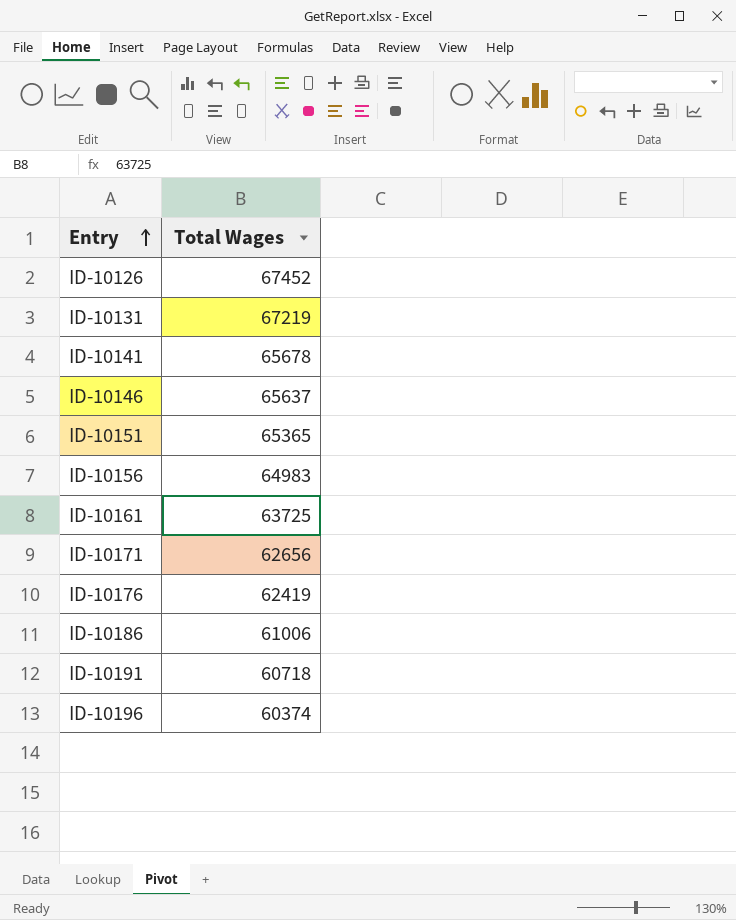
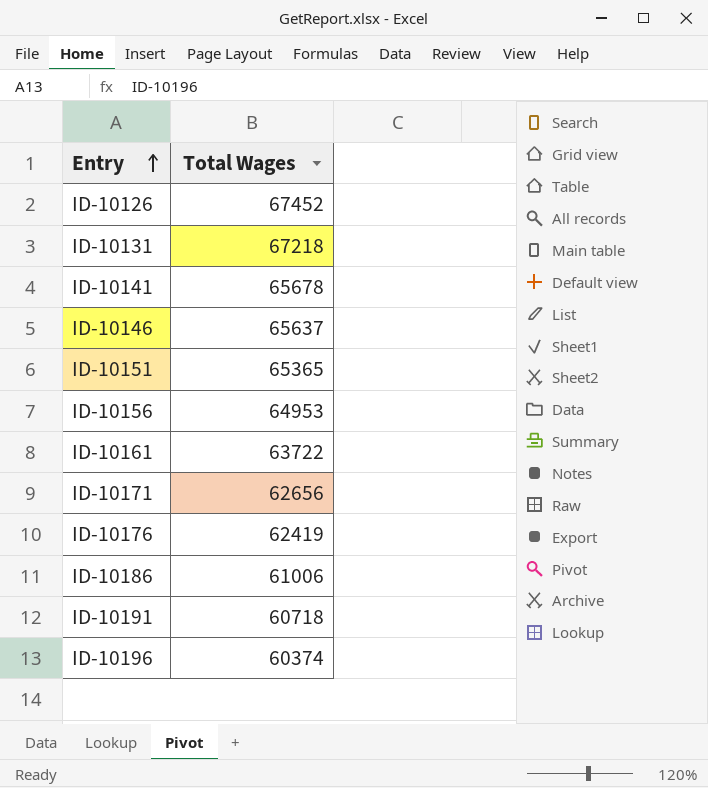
ID-10131 | Total Wages: 67219 -> 67218
ID-10156 | Total Wages: 64983 -> 64953
ID-10161 | Total Wages: 63725 -> 63722

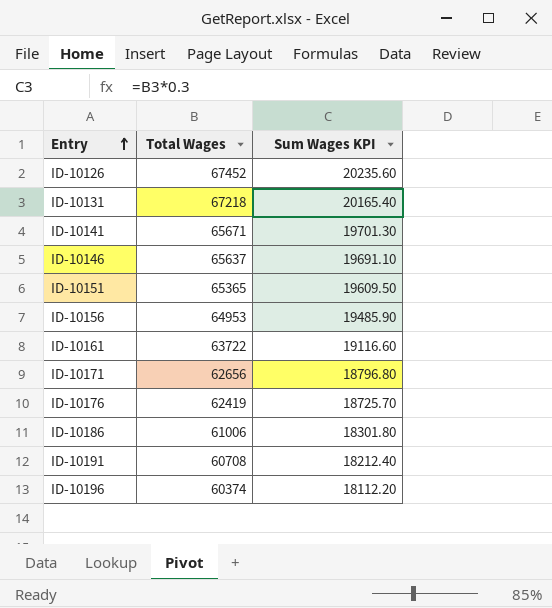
column Sum Wages KPI | formula: none -> [Total Wages] * 0.3
ID-10141 | Total Wages: 65678 -> 65671
ID-10191 | Total Wages: 60718 -> 60708

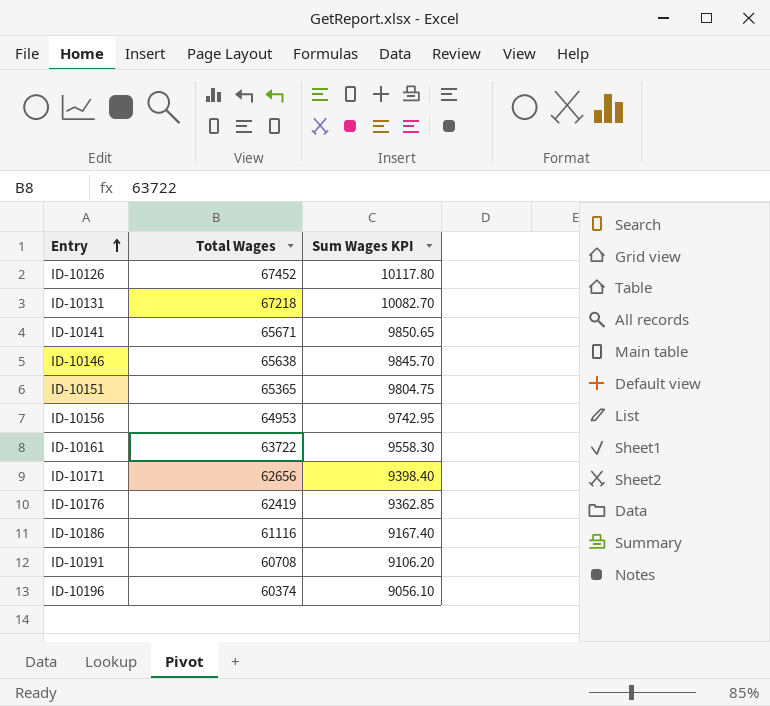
column Sum Wages KPI | formula: [Total Wages] * 0.3 -> [Total Wages] * 0.15
ID-10146 | Total Wages: 65637 -> 65638
ID-10186 | Total Wages: 61006 -> 61116

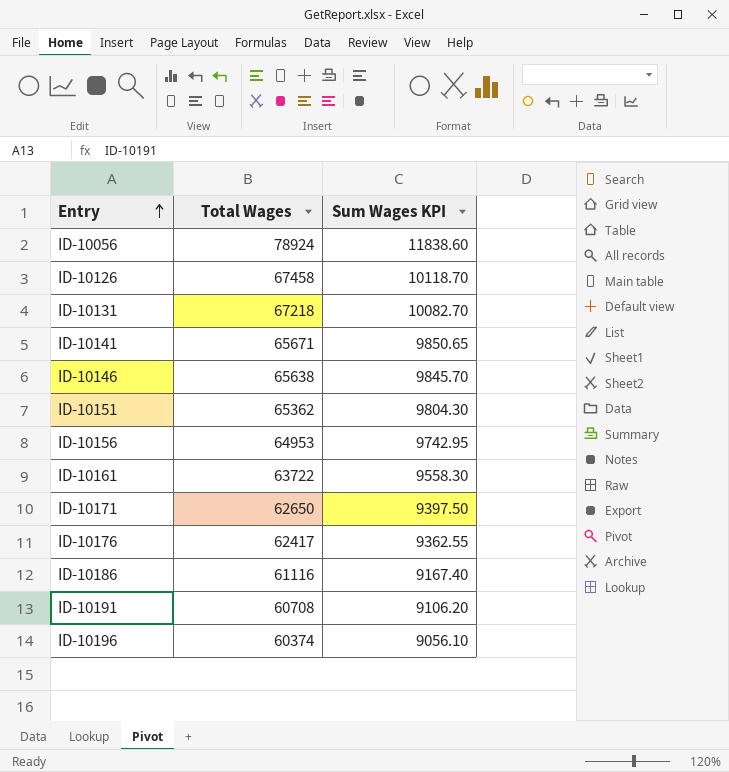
row ID-10056: none -> 78924 | 11838.60
ID-10126 | Total Wages: 67452 -> 67458
ID-10126 | Sum Wages KPI: 10117.80 -> 10118.70
ID-10151 | Total Wages: 65365 -> 65362
ID-10151 | Sum Wages KPI: 9804.75 -> 9804.30
ID-10171 | Total Wages: 62656 -> 62650
ID-10171 | Sum Wages KPI: 9398.40 -> 9397.50
ID-10176 | Total Wages: 62419 -> 62417
ID-10176 | Sum Wages KPI: 9362.85 -> 9362.55

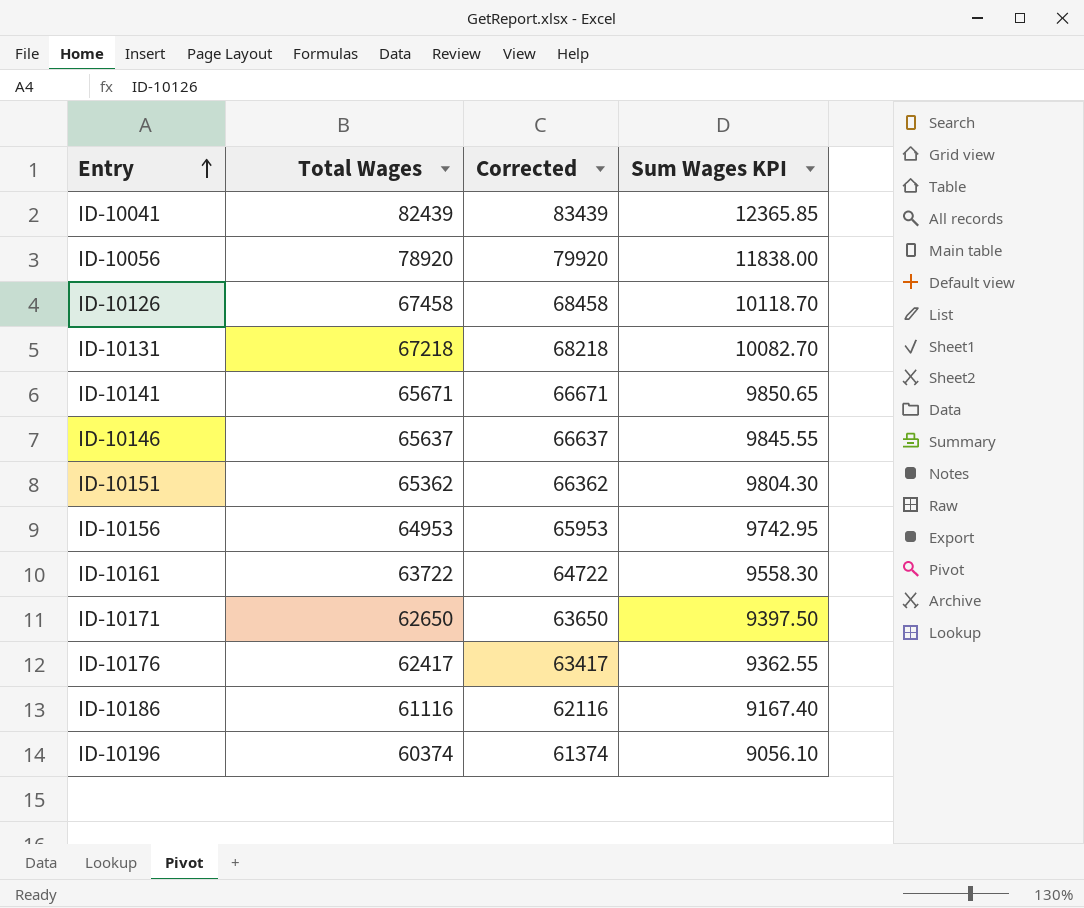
column Corrected | formula: none -> [Total Wages] + 1000
row ID-10191: 60708 | 9106.20 -> none
row ID-10041: none -> 82439 | 83439 | 12365.85
ID-10056 | Total Wages: 78924 -> 78920
ID-10056 | Sum Wages KPI: 11838.60 -> 11838.00
ID-10146 | Total Wages: 65638 -> 65637
ID-10146 | Sum Wages KPI: 9845.70 -> 9845.55

